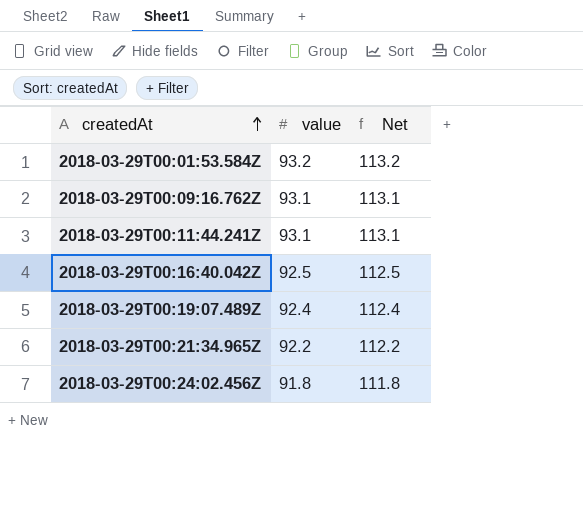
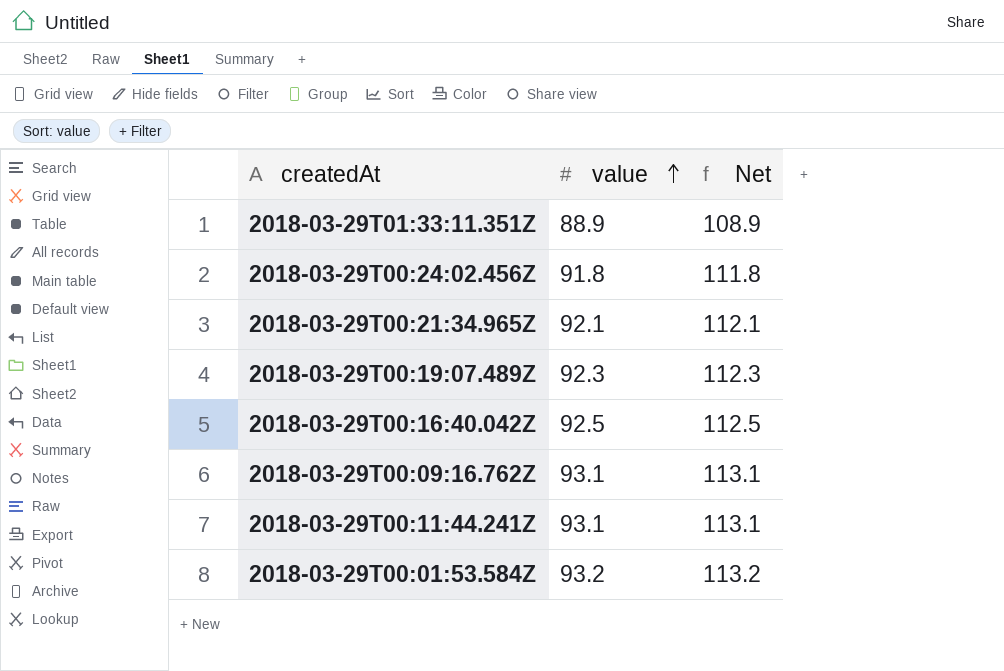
row order: createdAt ascending -> value ascending
row 2018-03-29T01:33:11.351Z: none -> 88.9 | 108.9
2018-03-29T00:21:34.965Z | value: 92.2 -> 92.1
2018-03-29T00:21:34.965Z | Net: 112.2 -> 112.1
2018-03-29T00:19:07.489Z | value: 92.4 -> 92.3
2018-03-29T00:19:07.489Z | Net: 112.4 -> 112.3

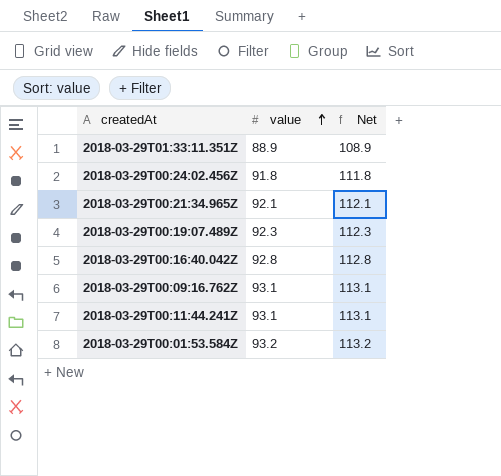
2018-03-29T00:16:40.042Z | value: 92.5 -> 92.8
2018-03-29T00:16:40.042Z | Net: 112.5 -> 112.8

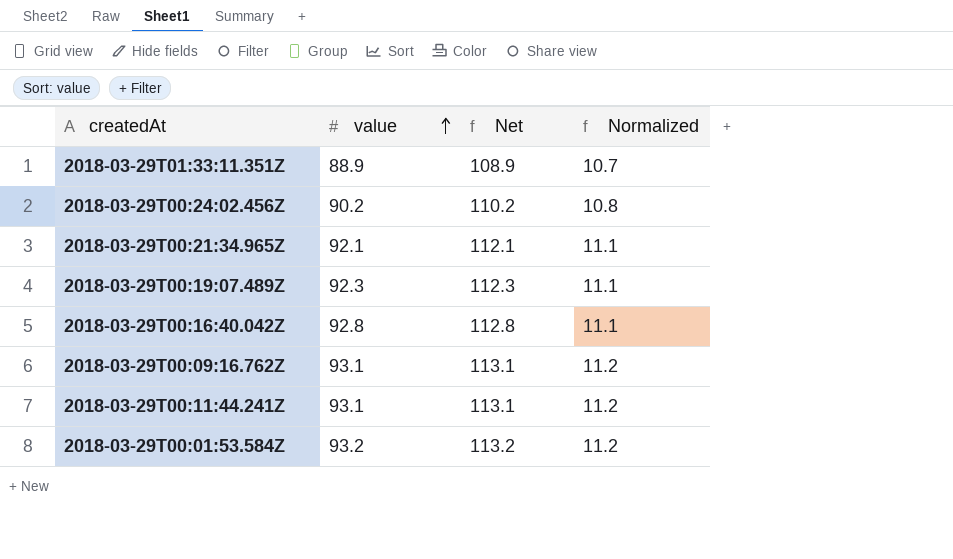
column Normalized | formula: none -> [value] * 0.12
2018-03-29T00:24:02.456Z | value: 91.8 -> 90.2
2018-03-29T00:24:02.456Z | Net: 111.8 -> 110.2

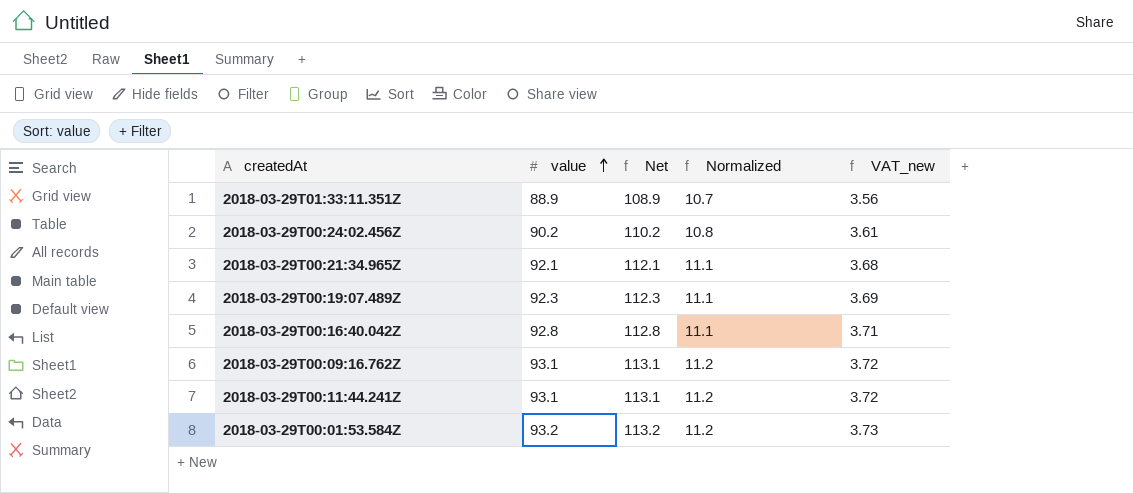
column VAT_new | formula: none -> [value] * 0.04

